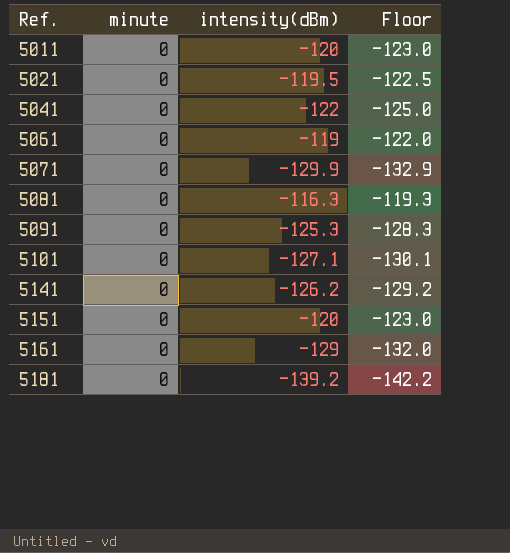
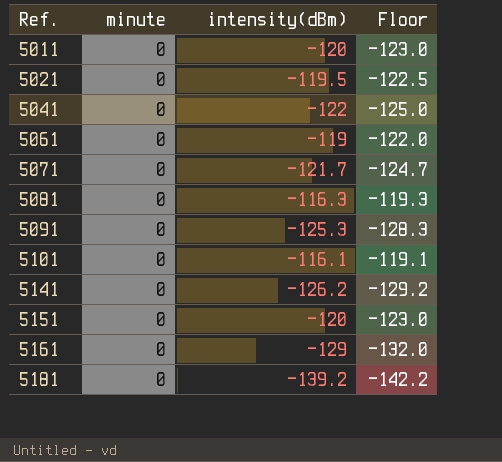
5071 | intensity(dBm): -129.9 -> -121.7
5071 | Floor: -132.9 -> -124.7
5101 | intensity(dBm): -127.1 -> -116.1
5101 | Floor: -130.1 -> -119.1

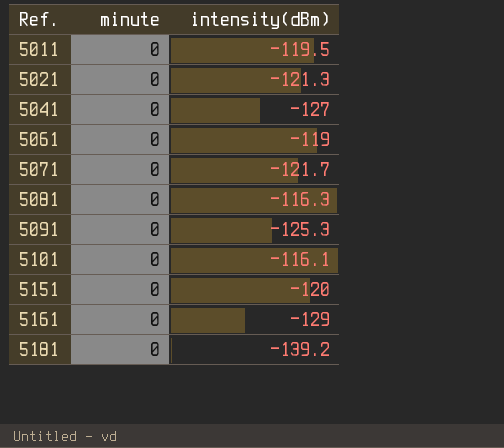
column Floor | formula: [intensity(dBm)] - 3 -> none
row 5141: 0 | -126.2 | -129.2 -> none
5011 | intensity(dBm): -120 -> -119.5
5021 | intensity(dBm): -119.5 -> -121.3
5041 | intensity(dBm): -122 -> -127

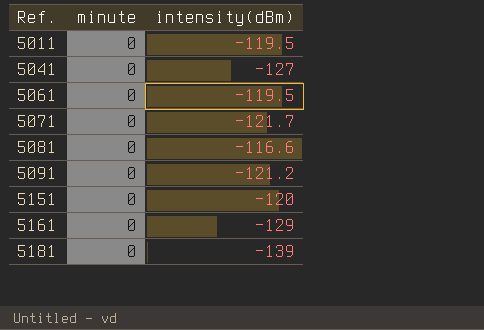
row 5021: 0 | -121.3 -> none
row 5101: 0 | -116.1 -> none
5061 | intensity(dBm): -119 -> -119.5
5081 | intensity(dBm): -116.3 -> -116.6
5091 | intensity(dBm): -125.3 -> -121.2
5181 | intensity(dBm): -139.2 -> -139

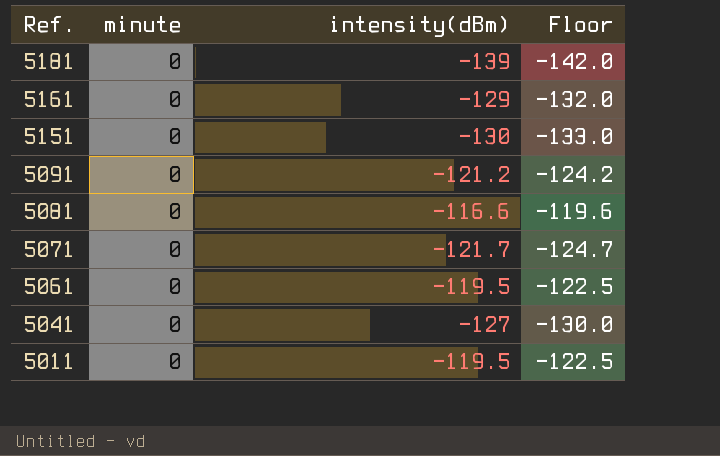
row order: Ref. ascending -> Ref. descending
column Floor | formula: none -> [intensity(dBm)] - 3
5151 | intensity(dBm): -120 -> -130

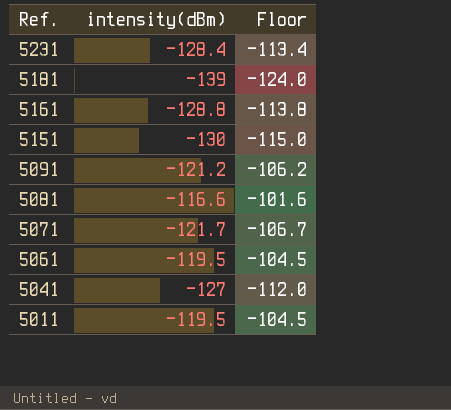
column minute | position: 2 -> none
column Floor | formula: [intensity(dBm)] - 3 -> [intensity(dBm)] + 15
row 5231: none -> -128.4 | -113.4
5161 | intensity(dBm): -129 -> -128.8

